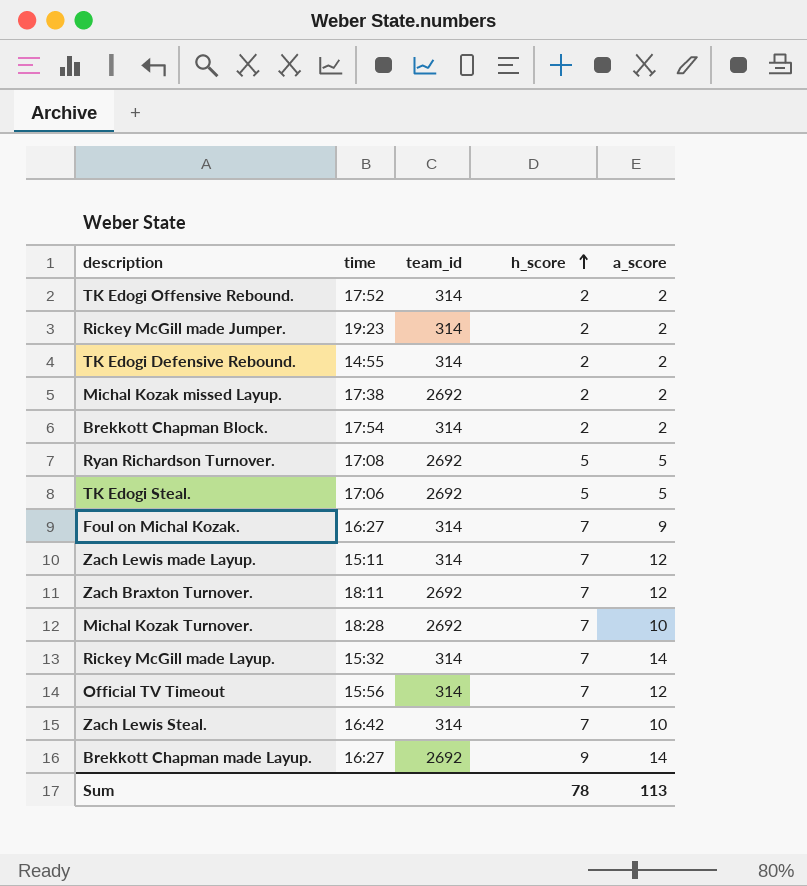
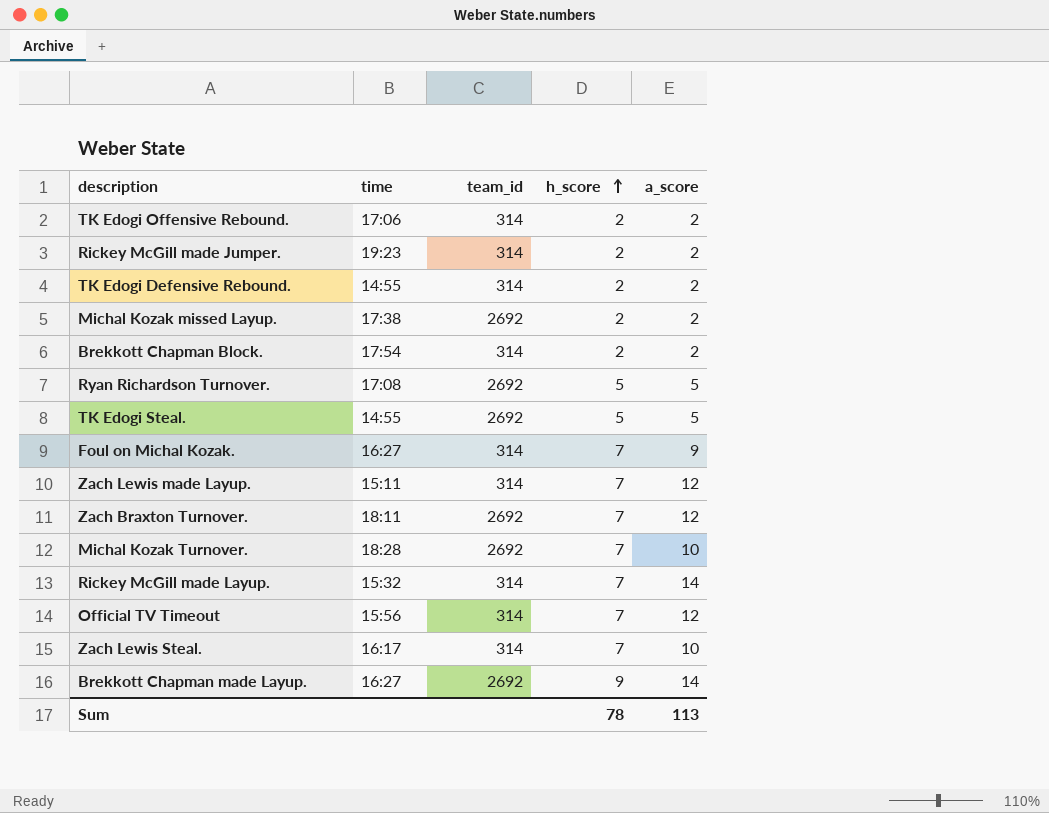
TK Edogi Offensive Rebound. | time: 17:52 -> 17:06
TK Edogi Steal. | time: 17:06 -> 14:55
Zach Lewis Steal. | time: 16:42 -> 16:17

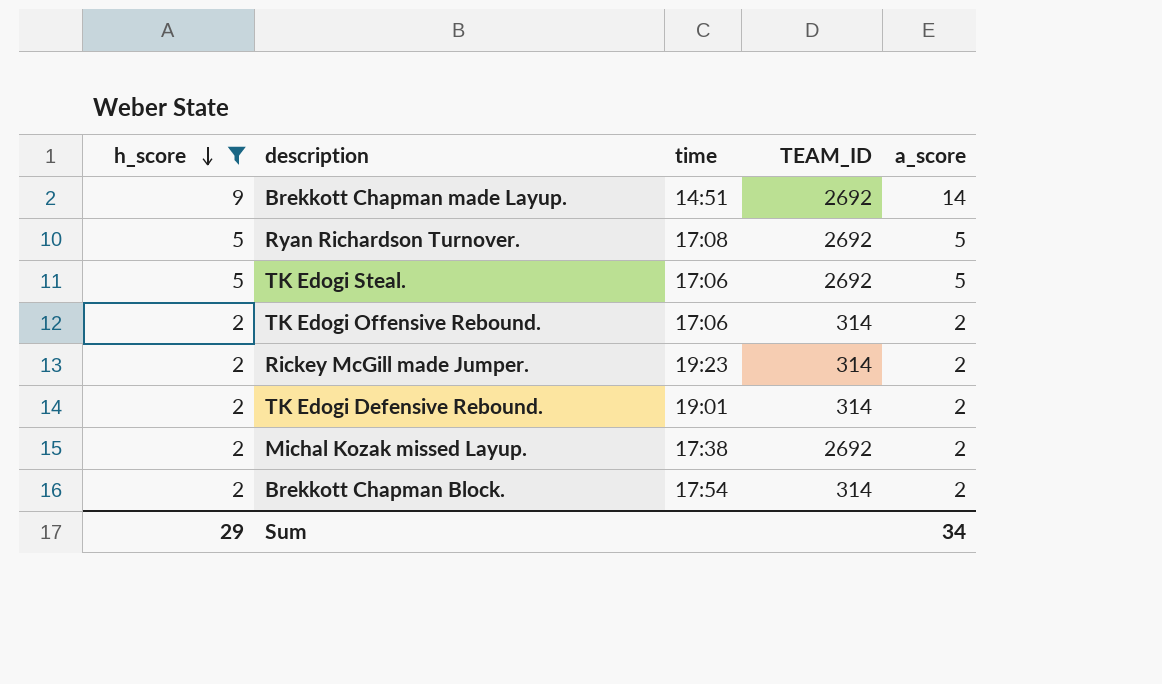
filter: none -> h_score != 7
row order: h_score ascending -> h_score descending
column h_score | position: 4 -> 1
column name: team_id -> TEAM_ID
Brekkott Chapman made Layup. | time: 16:27 -> 14:51
TK Edogi Steal. | time: 14:55 -> 17:06
TK Edogi Defensive Rebound. | time: 14:55 -> 19:01
Sum | h_score: 78 -> 29
Sum | a_score: 113 -> 34

